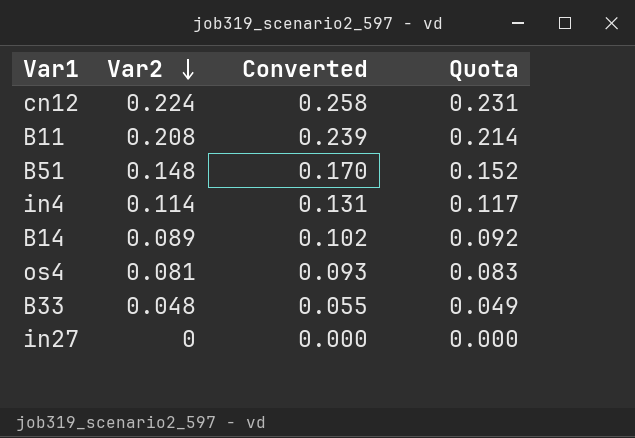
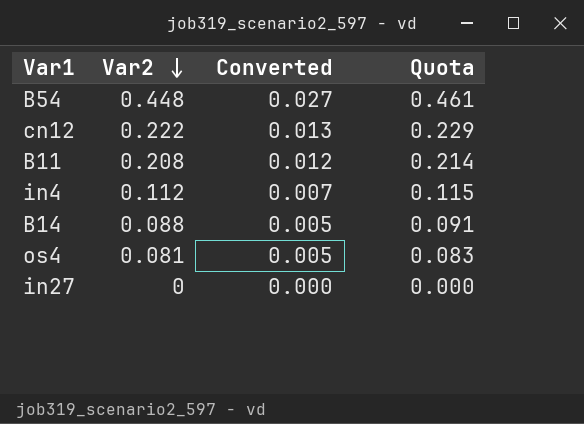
column Converted | formula: [Var2] * 1.15 -> [Var2] * 0.06
row B51: 0.148 | 0.170 | 0.152 -> none
row B33: 0.048 | 0.055 | 0.049 -> none
row B54: none -> 0.448 | 0.027 | 0.461
cn12 | Var2: 0.224 -> 0.222
cn12 | Quota: 0.231 -> 0.229
in4 | Var2: 0.114 -> 0.112
in4 | Quota: 0.117 -> 0.115
B14 | Var2: 0.089 -> 0.088
B14 | Quota: 0.092 -> 0.091

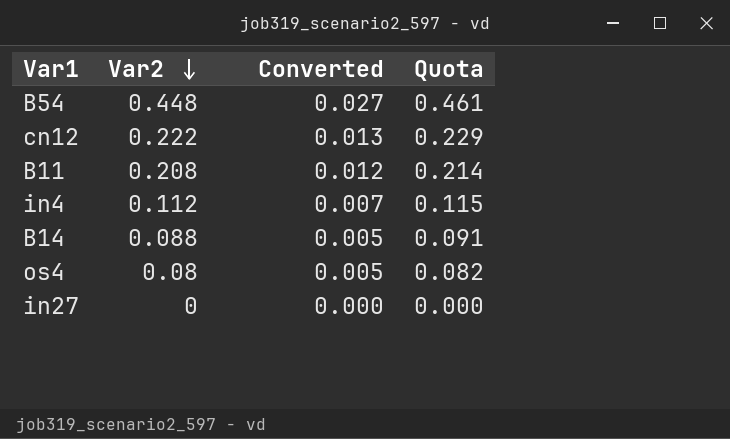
os4 | Var2: 0.081 -> 0.08
os4 | Quota: 0.083 -> 0.082

